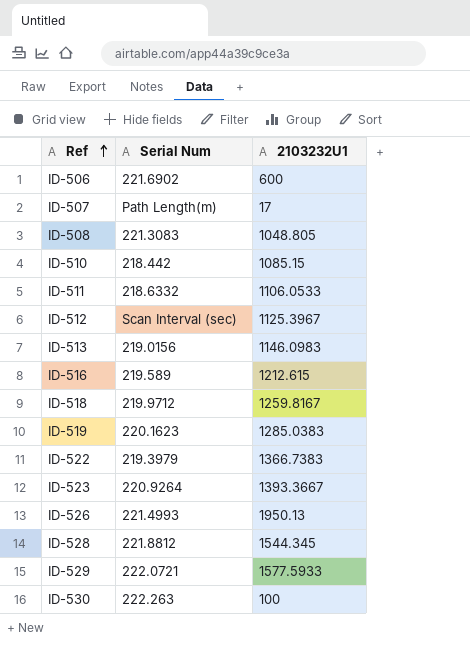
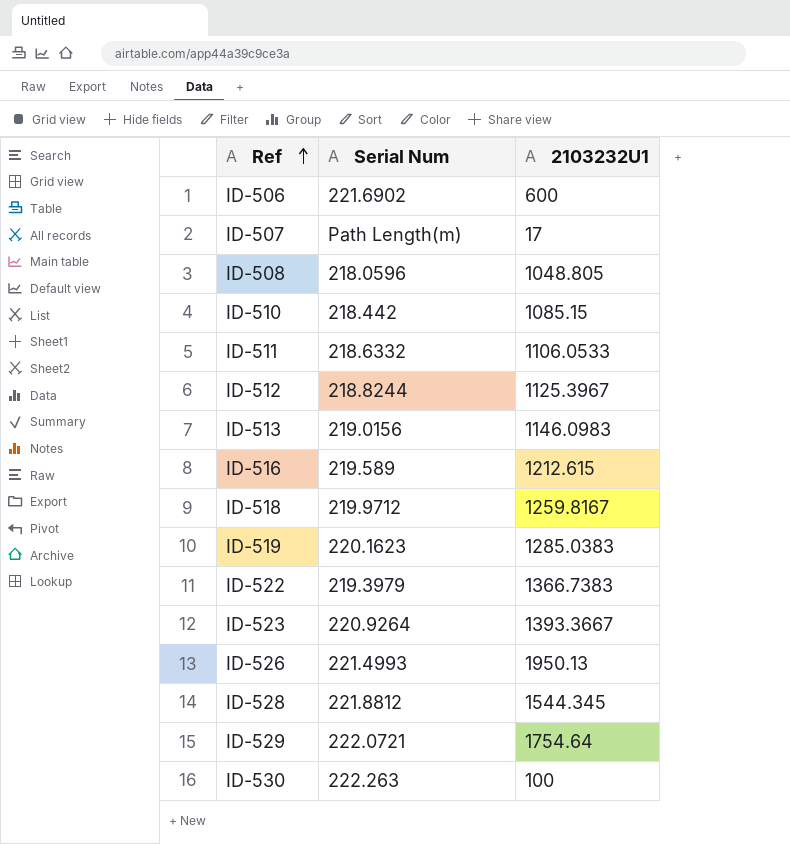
ID-508 | Serial Num: 221.3083 -> 218.0596
ID-512 | Serial Num: Scan Interval (sec) -> 218.8244
ID-529 | 2103232U1: 1577.5933 -> 1754.64

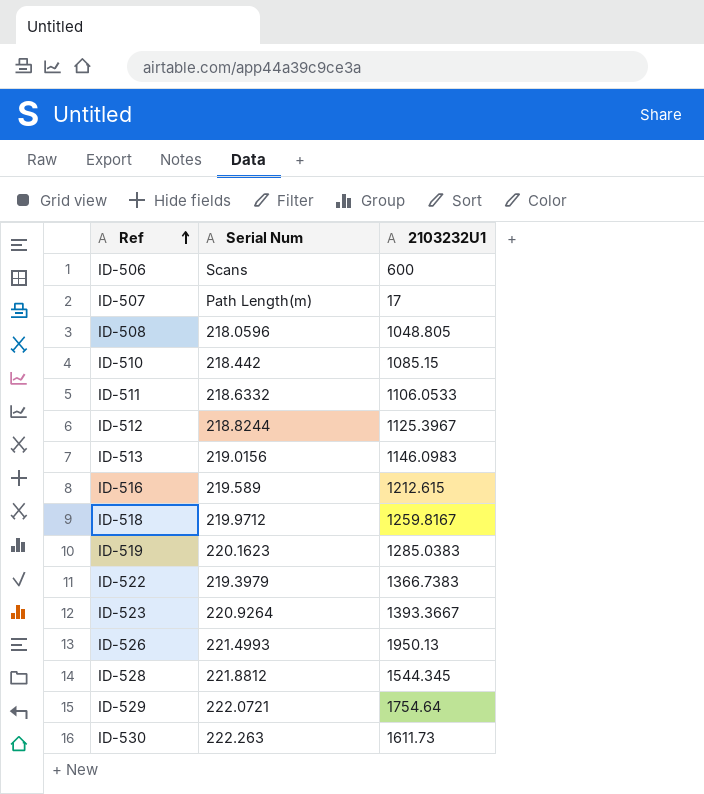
ID-506 | Serial Num: 221.6902 -> Scans
ID-530 | 2103232U1: 100 -> 1611.73

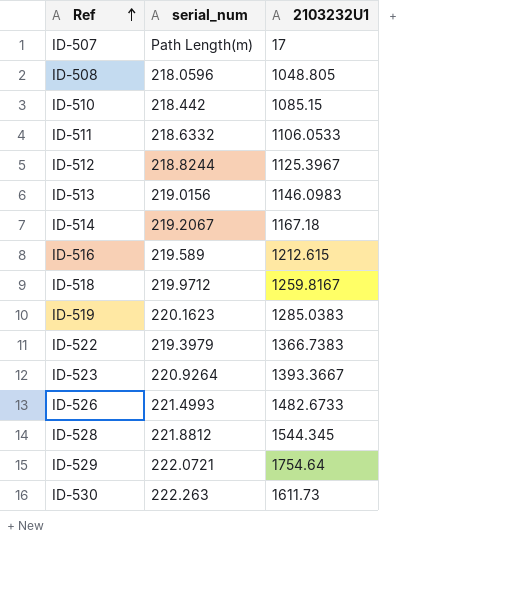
column name: Serial Num -> serial_num
row ID-506: Scans | 600 -> none
row ID-514: none -> 219.2067 | 1167.18
ID-526 | 2103232U1: 1950.13 -> 1482.6733

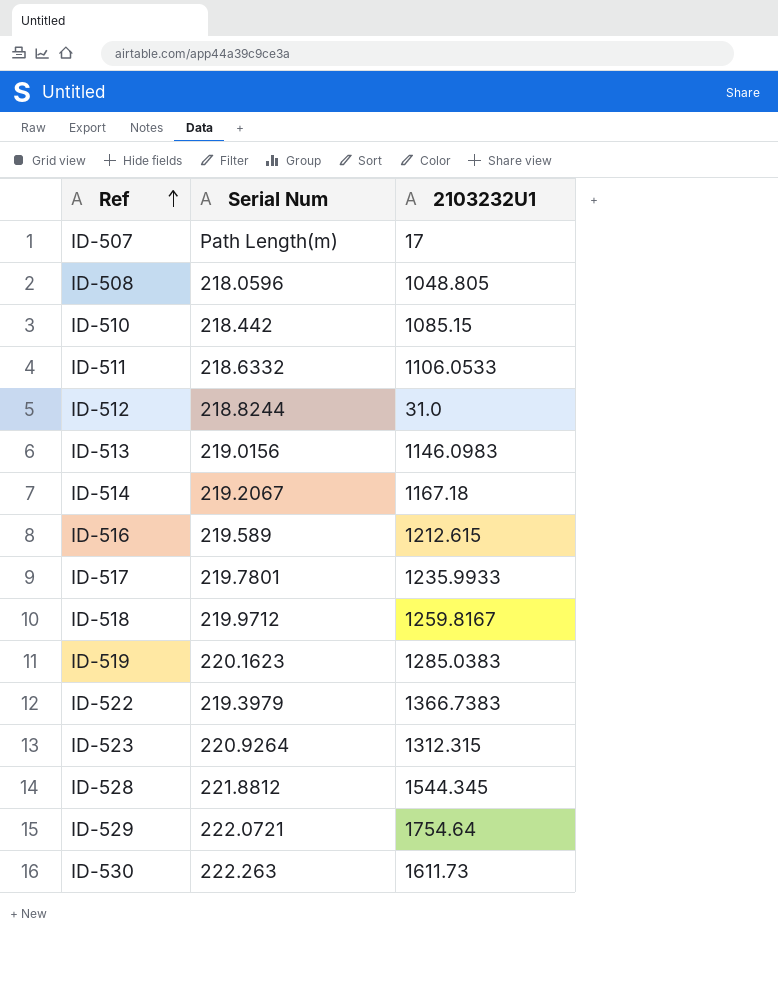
column name: serial_num -> Serial Num
row ID-526: 221.4993 | 1482.6733 -> none
ID-512 | 2103232U1: 1125.3967 -> 31.0
row ID-517: none -> 219.7801 | 1235.9933
ID-523 | 2103232U1: 1393.3667 -> 1312.315

